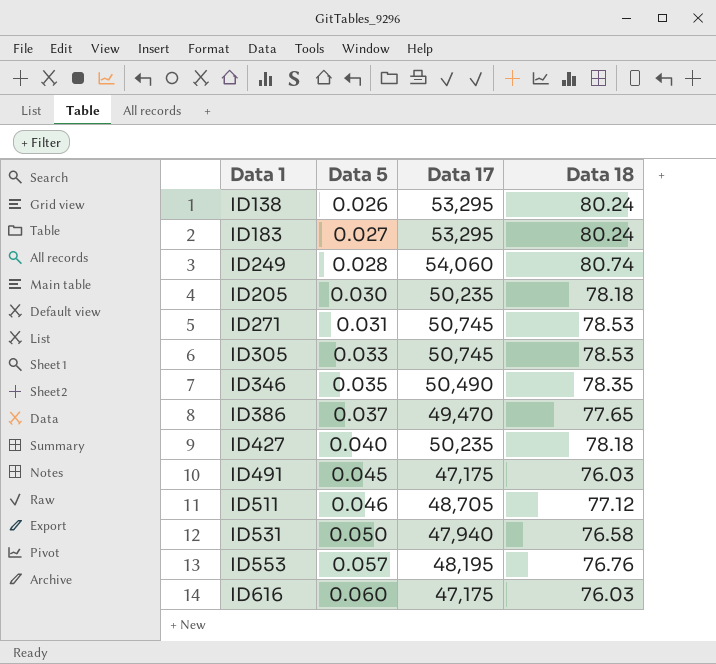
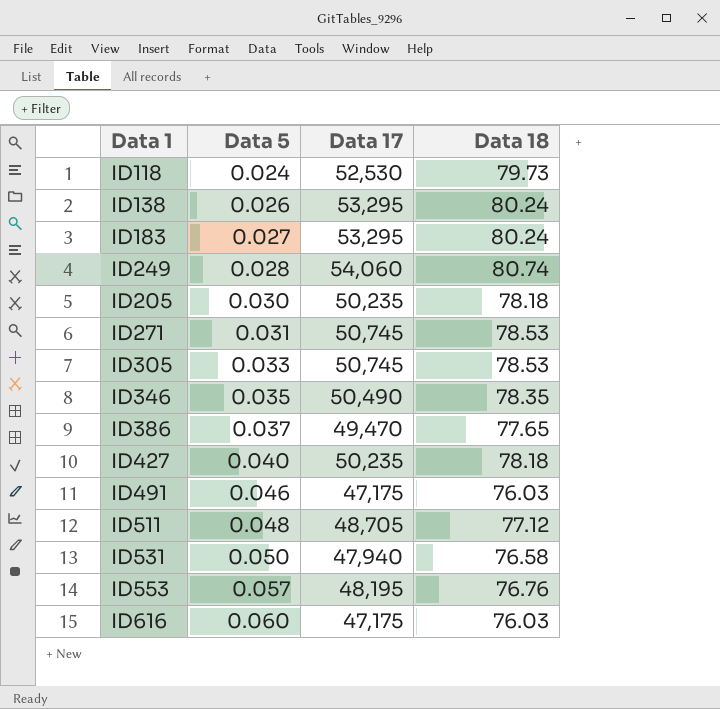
row ID118: none -> 0.024 | 52,530 | 79.73
ID491 | Data 5: 0.045 -> 0.046
ID511 | Data 5: 0.046 -> 0.048

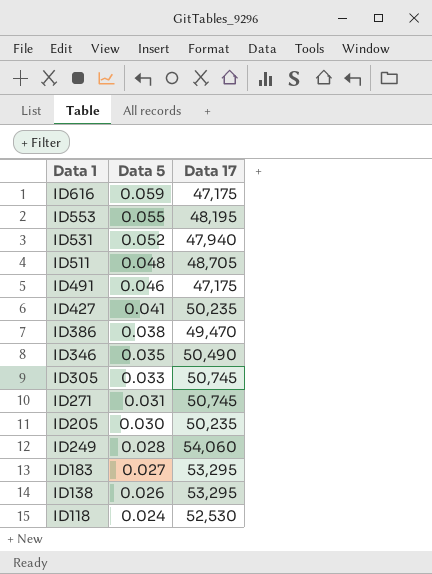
row order: Data 5 ascending -> Data 5 descending
column Data 18 | position: 4 -> none
ID616 | Data 5: 0.060 -> 0.059
ID553 | Data 5: 0.057 -> 0.055
ID531 | Data 5: 0.050 -> 0.052
ID427 | Data 5: 0.040 -> 0.041
ID386 | Data 5: 0.037 -> 0.038

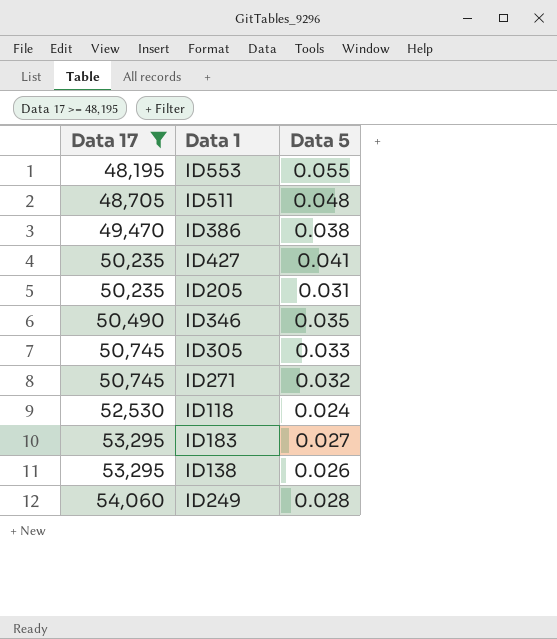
filter: none -> Data 17 >= 48,195
row order: Data 5 descending -> Data 17 ascending
column Data 17 | position: 3 -> 1
ID205 | Data 5: 0.030 -> 0.031
ID271 | Data 5: 0.031 -> 0.032

